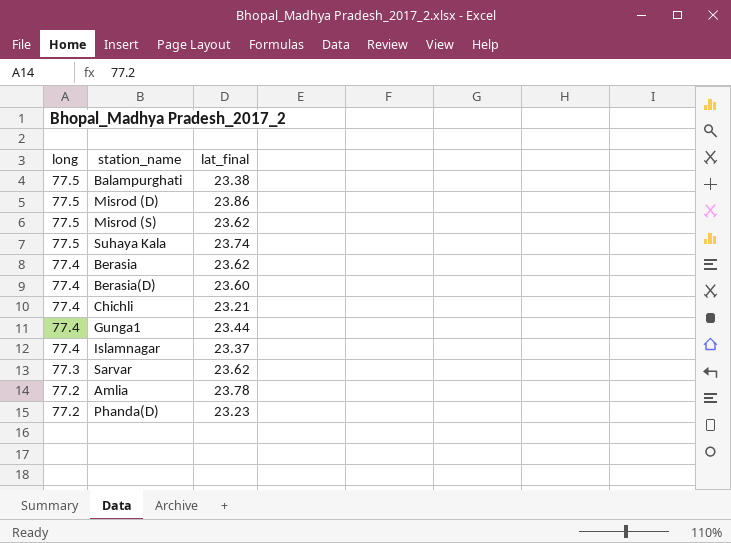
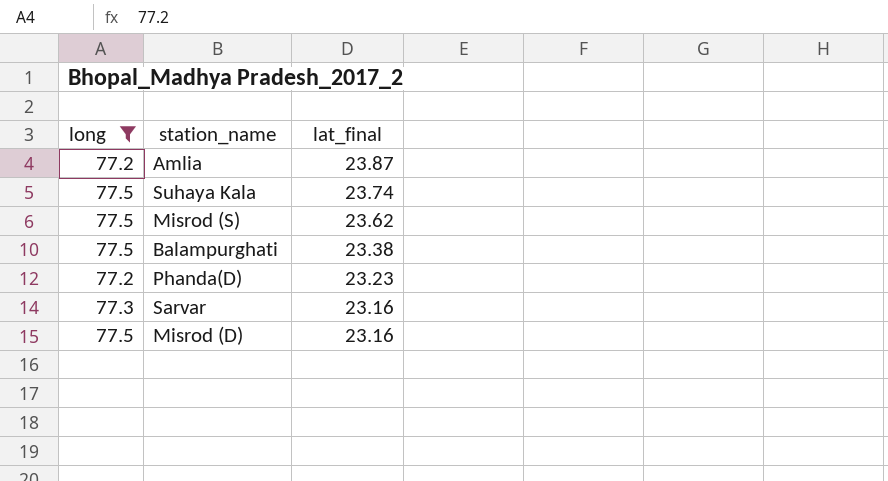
filter: none -> long != 77.4
row order: long descending -> lat_final descending
Amlia | lat_final: 23.78 -> 23.87
Sarvar | lat_final: 23.62 -> 23.16
Misrod (D) | lat_final: 23.86 -> 23.16

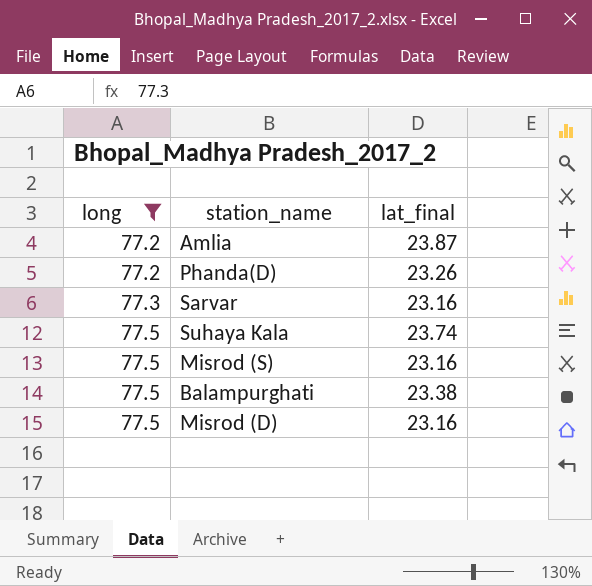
row order: lat_final descending -> long ascending
Phanda(D) | lat_final: 23.23 -> 23.26
Misrod (S) | lat_final: 23.62 -> 23.16

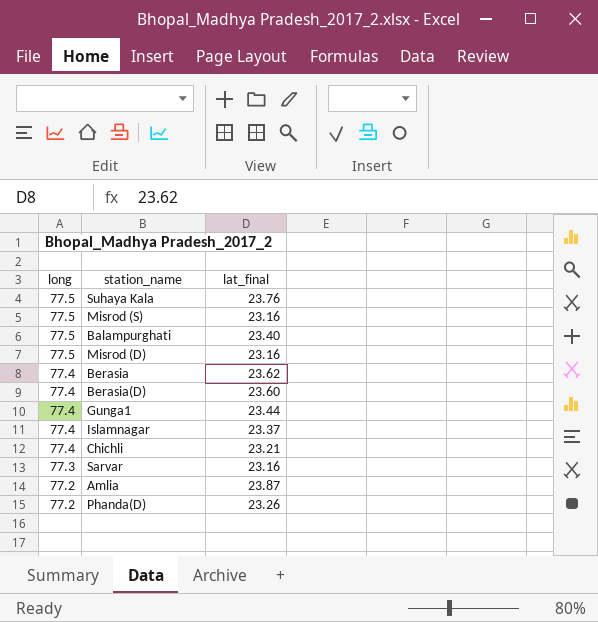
filter: long != 77.4 -> none
row order: long ascending -> long descending
Suhaya Kala | lat_final: 23.74 -> 23.76
Balampurghati | lat_final: 23.38 -> 23.40

